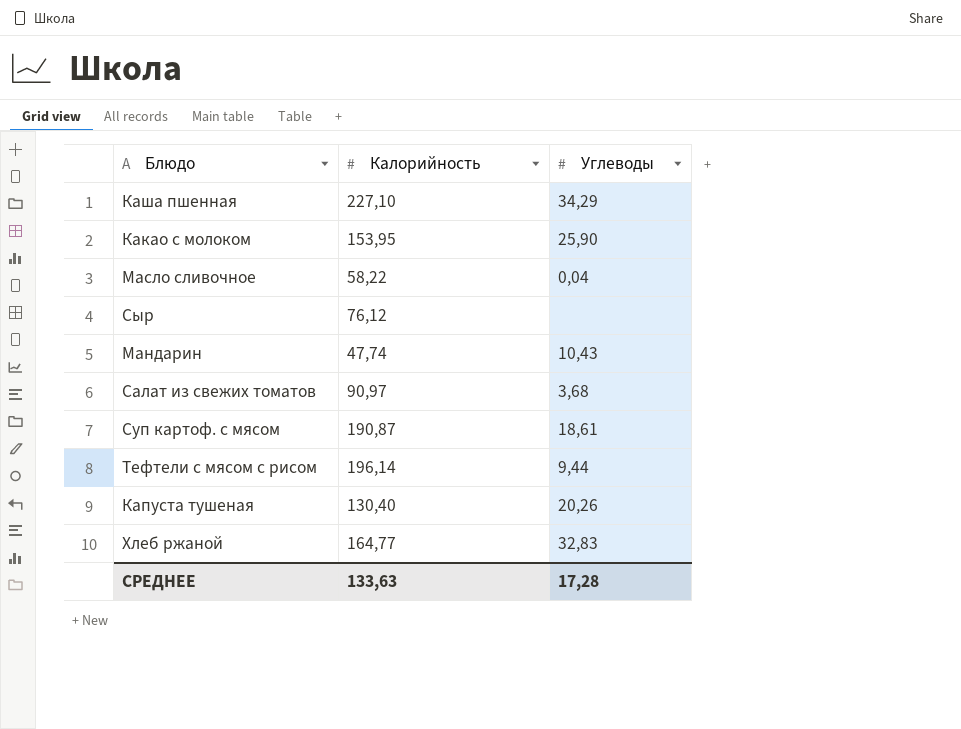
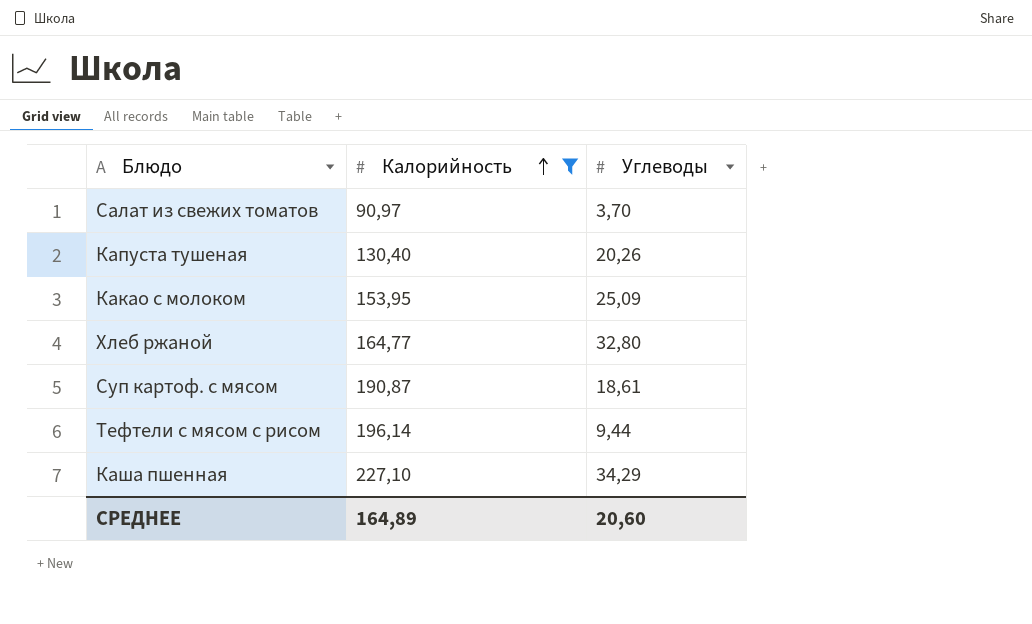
filter: none -> Калорийность >= 90,97
row order: none -> Калорийность ascending
Салат из свежих томатов | Углеводы: 3,68 -> 3,70
Какао с молоком | Углеводы: 25,90 -> 25,09
Хлеб ржаной | Углеводы: 32,83 -> 32,80
СРЕДНЕЕ | Калорийность: 133,63 -> 164,89
СРЕДНЕЕ | Углеводы: 17,28 -> 20,60

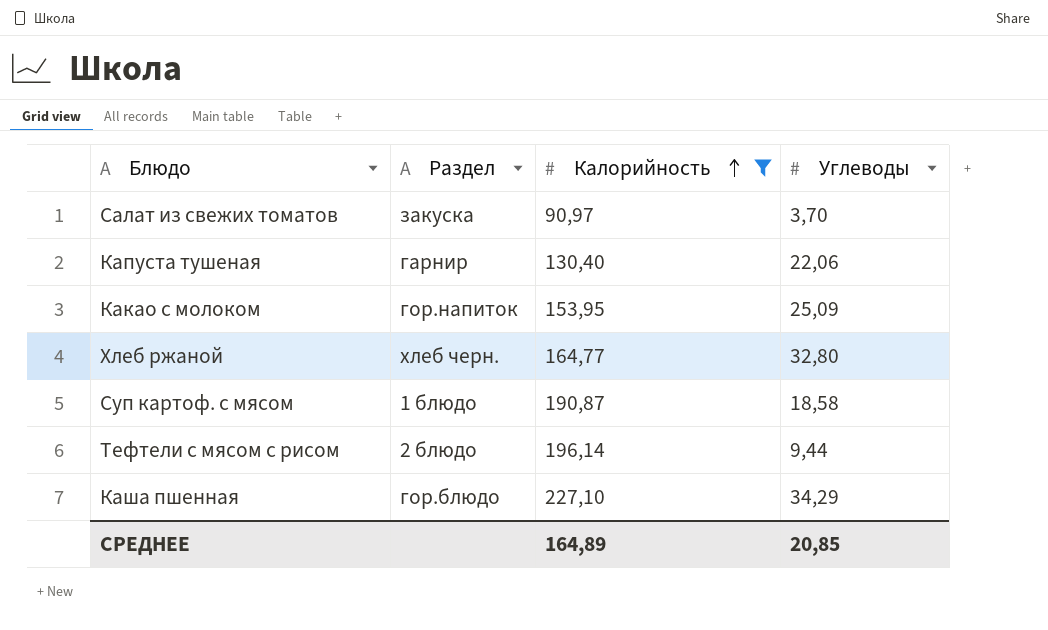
column Раздел | position: none -> 2
Капуста тушеная | Углеводы: 20,26 -> 22,06
Суп картоф. с мясом | Углеводы: 18,61 -> 18,58
СРЕДНЕЕ | Углеводы: 20,60 -> 20,85

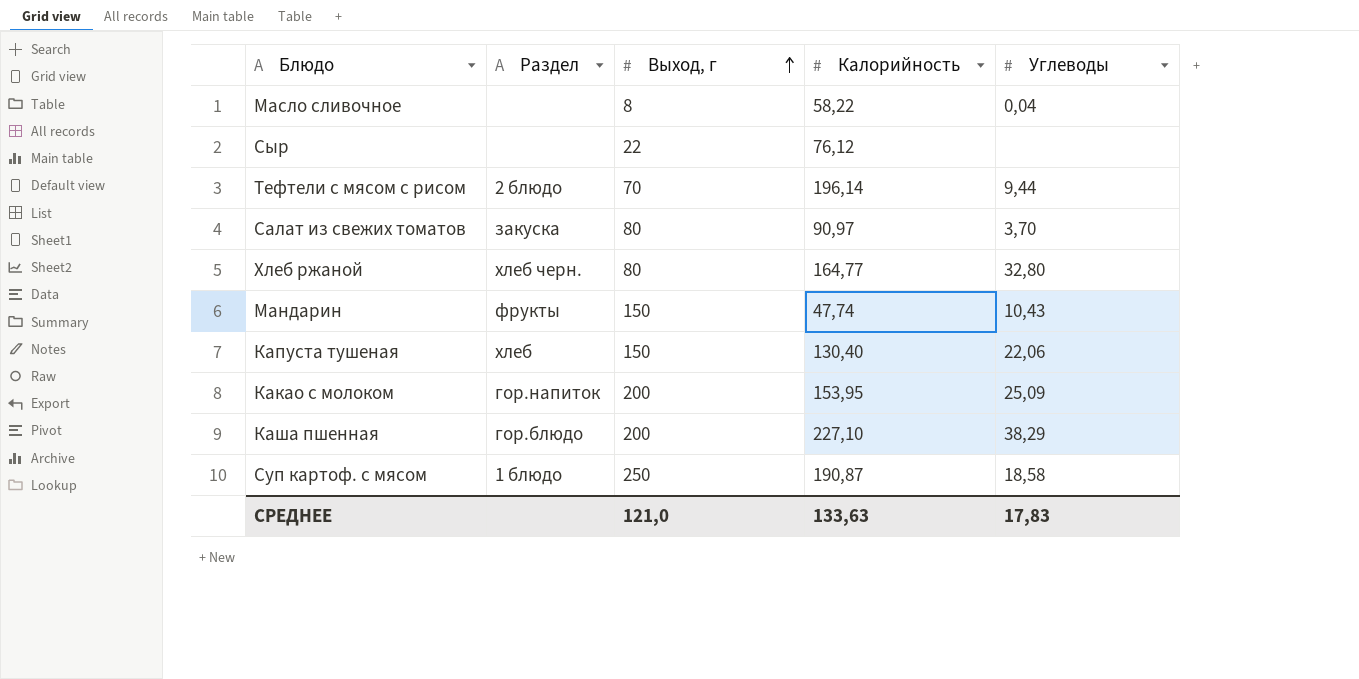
filter: Калорийность >= 90,97 -> none
row order: Калорийность ascending -> Выход, г ascending
column Выход, г | position: none -> 3
Капуста тушеная | Раздел: гарнир -> хлеб
Каша пшенная | Углеводы: 34,29 -> 38,29
СРЕДНЕЕ | Калорийность: 164,89 -> 133,63
СРЕДНЕЕ | Углеводы: 20,85 -> 17,83

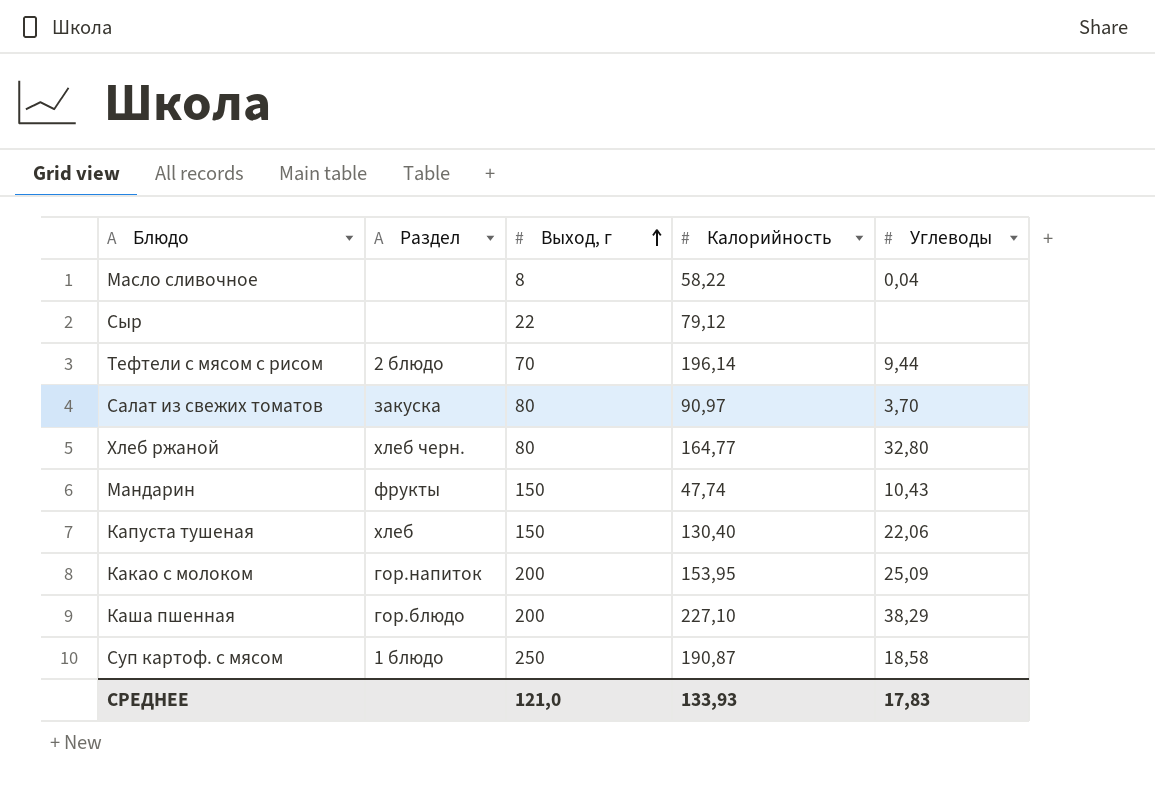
Сыр | Калорийность: 76,12 -> 79,12
СРЕДНЕЕ | Калорийность: 133,63 -> 133,93

